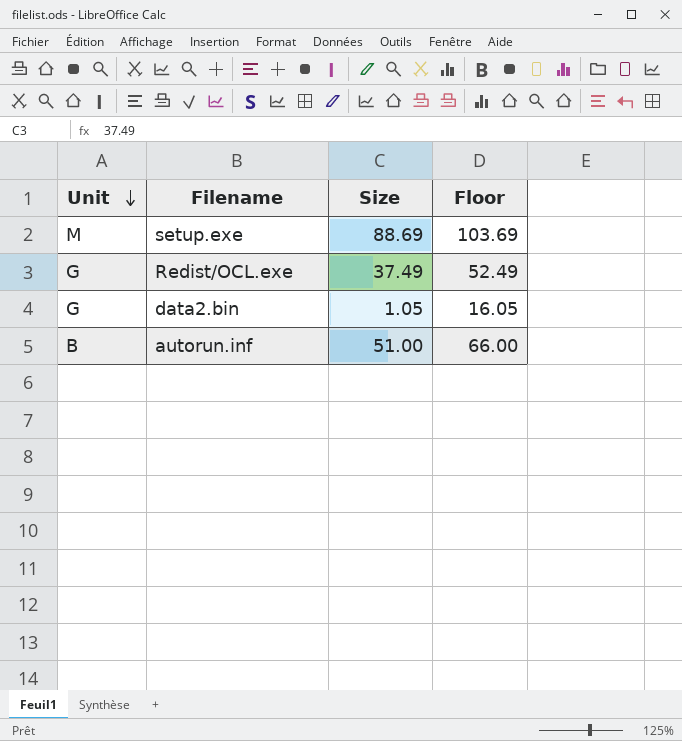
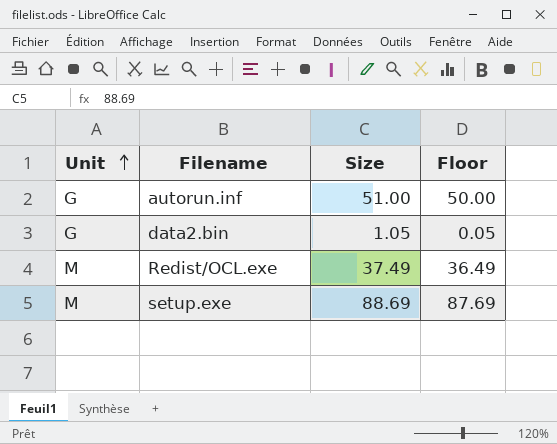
row order: Unit descending -> Unit ascending
column Floor | formula: [Size] + 15 -> [Size] - 1
autorun.inf | Unit: B -> G
Redist/OCL.exe | Unit: G -> M

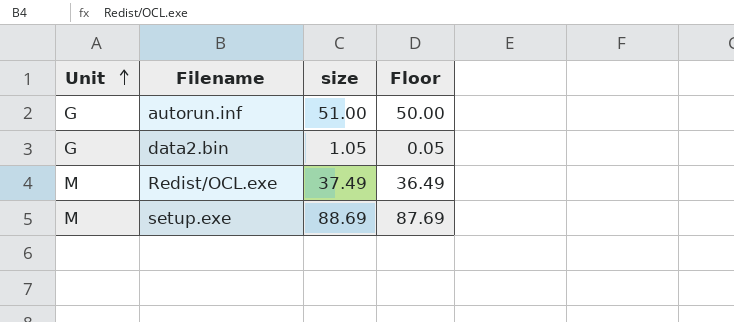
column name: Size -> size

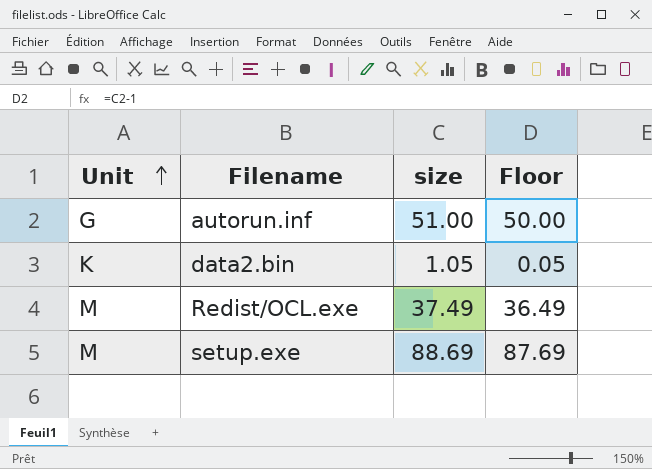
data2.bin | Unit: G -> K

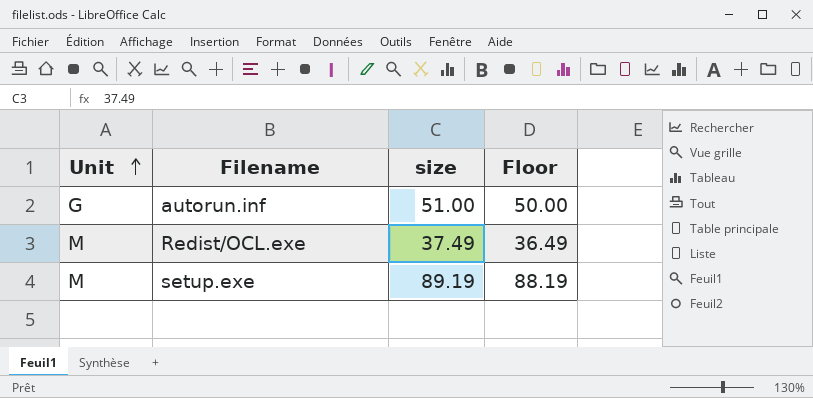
row data2.bin: K | 1.05 | 0.05 -> none
setup.exe | size: 88.69 -> 89.19
setup.exe | Floor: 87.69 -> 88.19

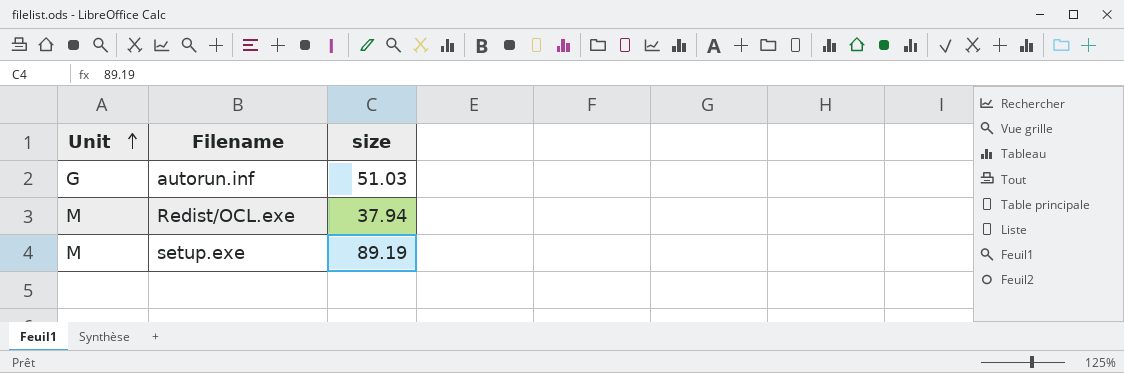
column Floor | formula: [size] - 1 -> none
autorun.inf | size: 51.00 -> 51.03
Redist/OCL.exe | size: 37.49 -> 37.94

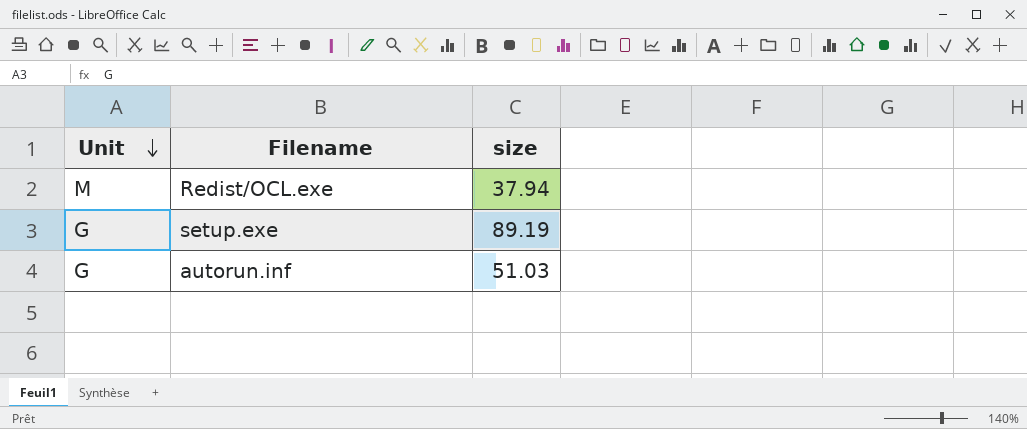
row order: Unit ascending -> Unit descending
setup.exe | Unit: M -> G

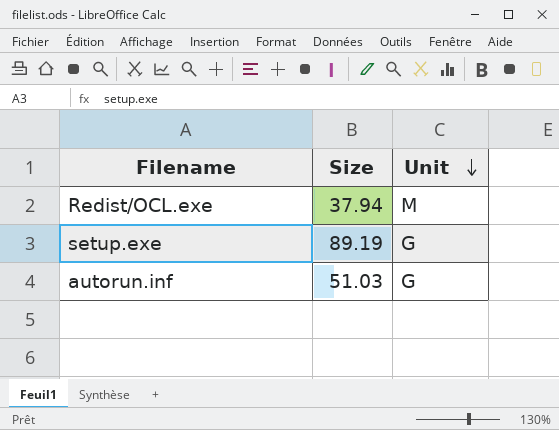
column name: size -> Size
column Unit | position: 1 -> 3

